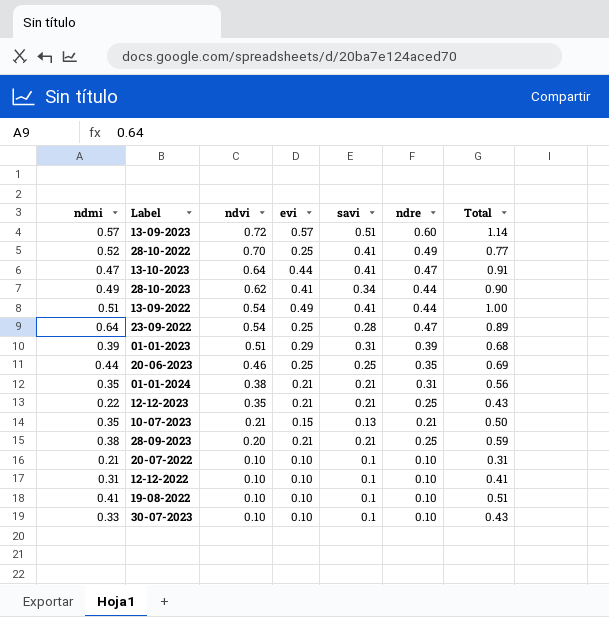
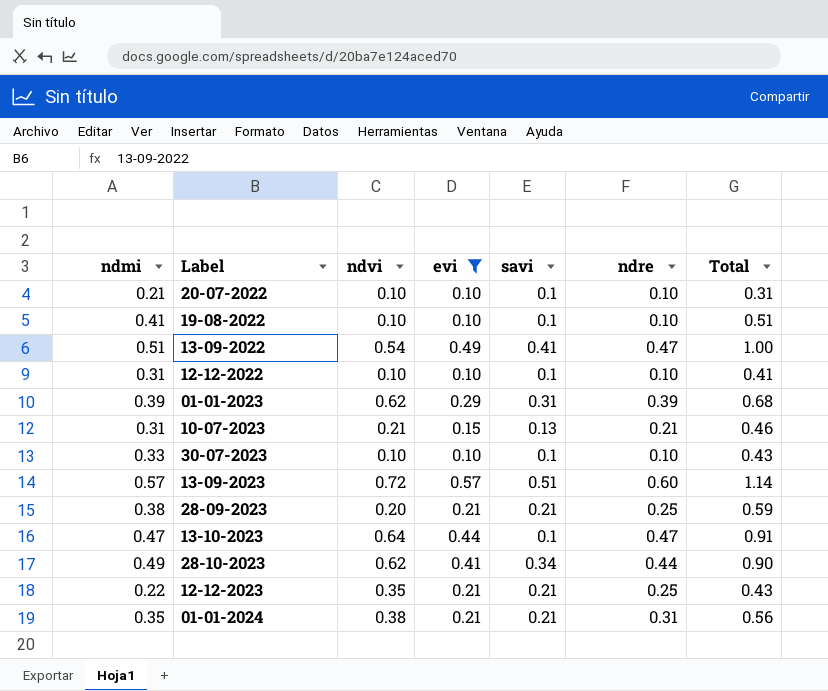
filter: none -> evi != 0.25
row order: ndvi descending -> Label ascending
13-09-2022 | ndre: 0.44 -> 0.47
01-01-2023 | ndvi: 0.51 -> 0.62
10-07-2023 | ndmi: 0.35 -> 0.31
10-07-2023 | Total: 0.50 -> 0.46
13-10-2023 | savi: 0.41 -> 0.1

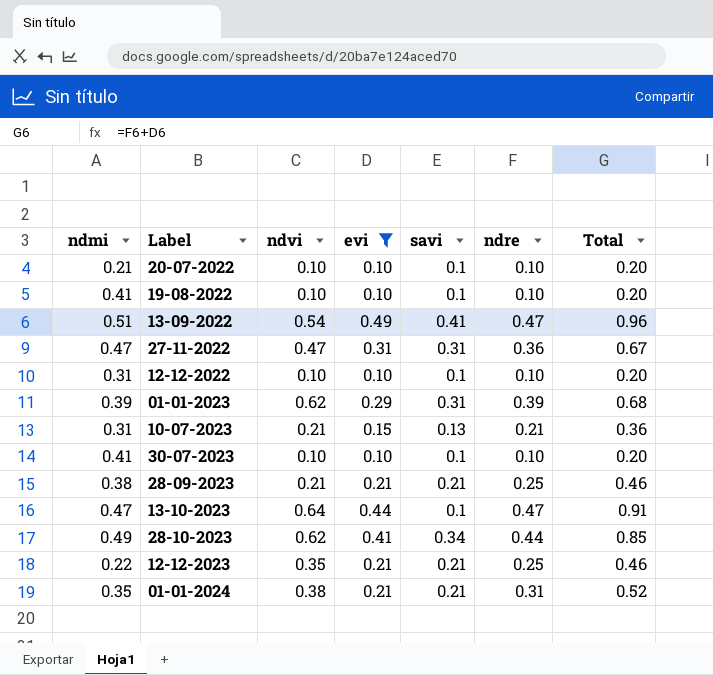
column Total | formula: [ndmi] + [evi] -> [evi] + [ndre]
row 13-09-2023: 0.57 | 0.72 | 0.57 | 0.51 | 0.60 | 1.14 -> none
row 27-11-2022: none -> 0.47 | 0.47 | 0.31 | 0.31 | 0.36 | 0.67
30-07-2023 | ndmi: 0.33 -> 0.41
28-09-2023 | ndvi: 0.20 -> 0.21

